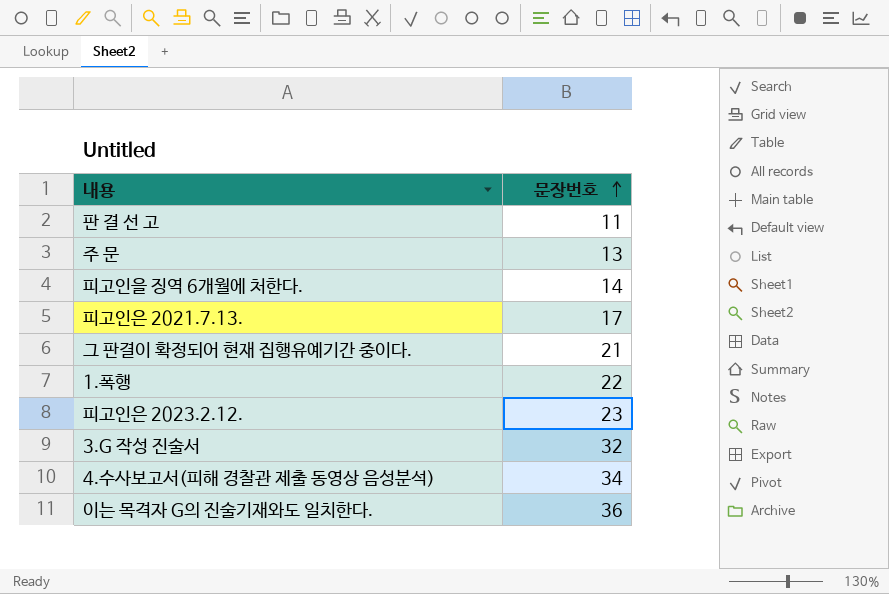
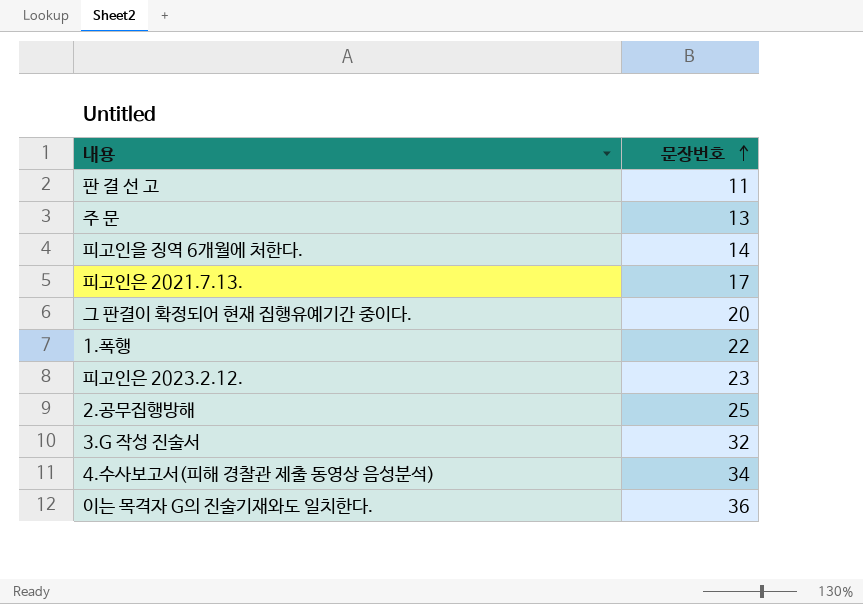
그 판결이 확정되어 현재 집행유예기간 중이다. | 문장번호: 21 -> 20
row 2.공무집행방해: none -> 25

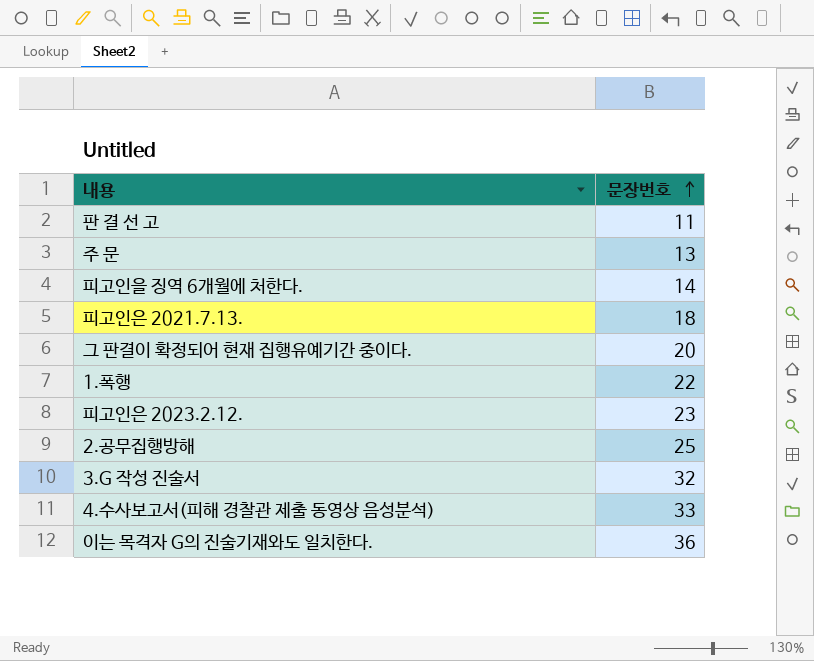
피고인은 2021.7.13. | 문장번호: 17 -> 18
4.수사보고서(피해 경찰관 제출 동영상 음성분석) | 문장번호: 34 -> 33

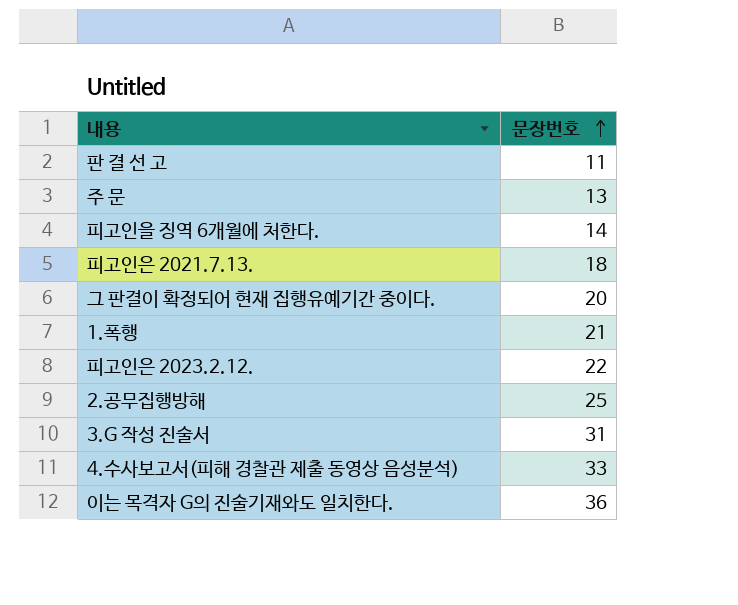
1.폭행 | 문장번호: 22 -> 21
피고인은 2023.2.12. | 문장번호: 23 -> 22
3.G 작성 진술서 | 문장번호: 32 -> 31

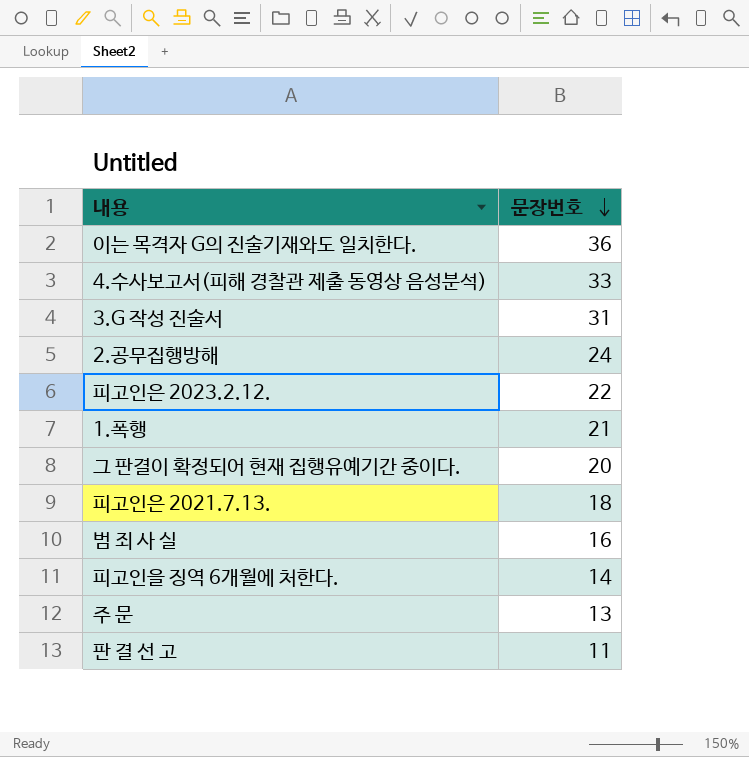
row order: 문장번호 ascending -> 문장번호 descending
2.공무집행방해 | 문장번호: 25 -> 24
row 범 죄 사 실: none -> 16

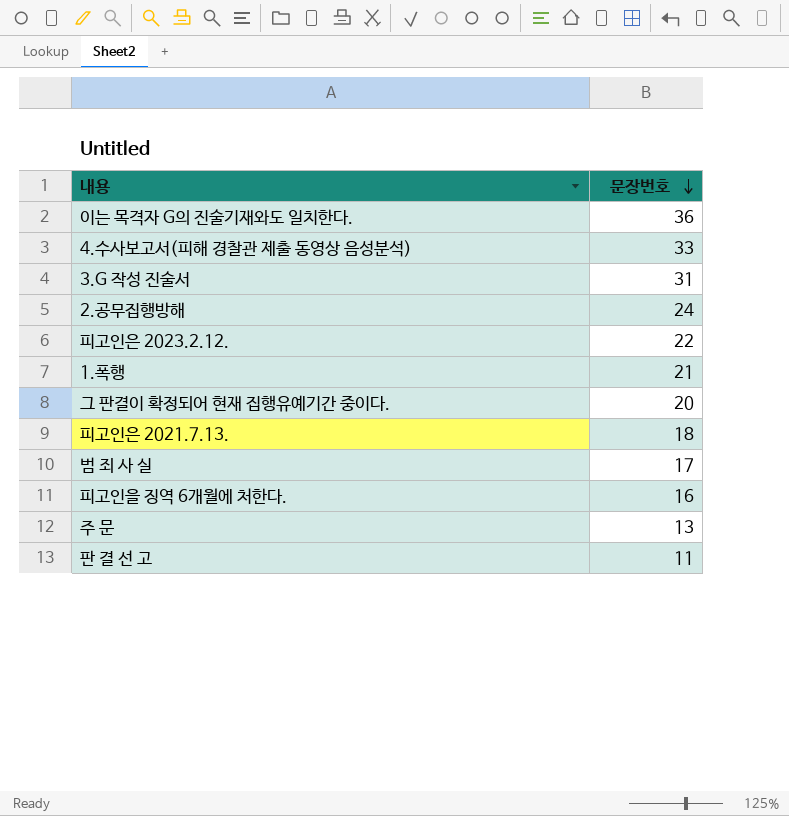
범 죄 사 실 | 문장번호: 16 -> 17
피고인을 징역 6개월에 처한다. | 문장번호: 14 -> 16

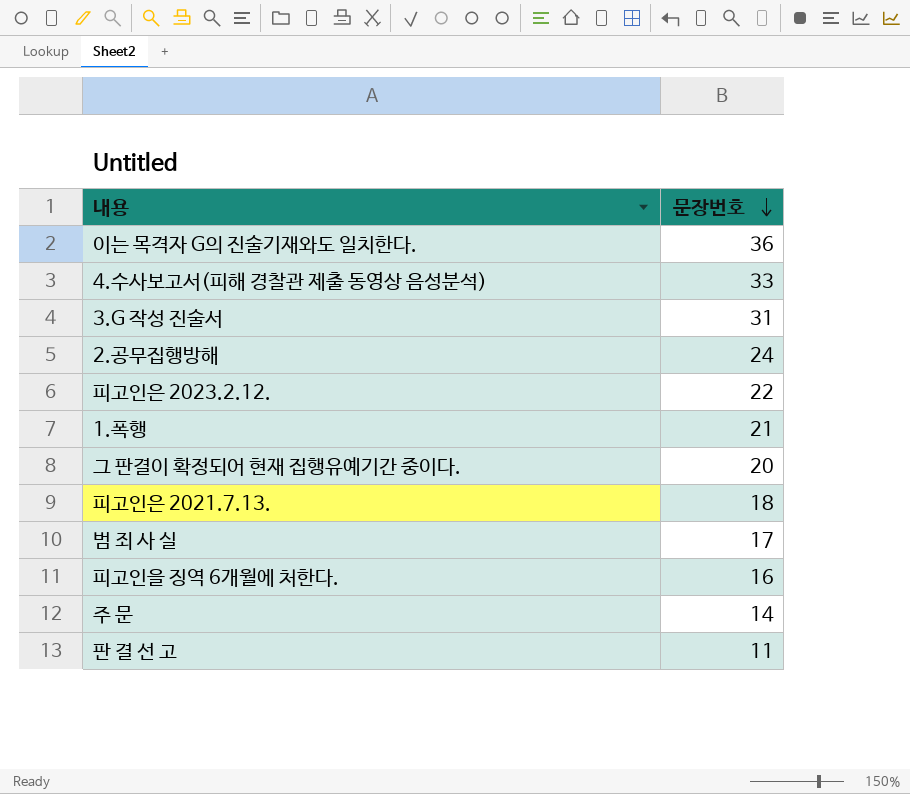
주 문 | 문장번호: 13 -> 14

